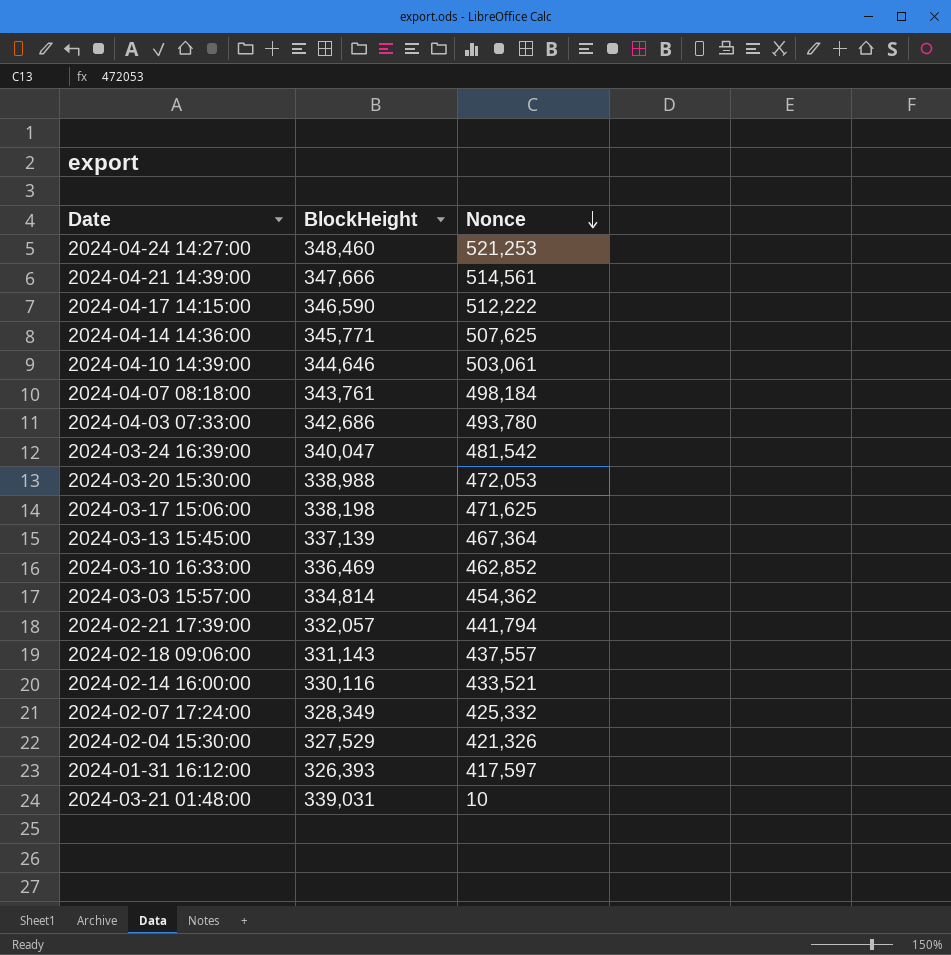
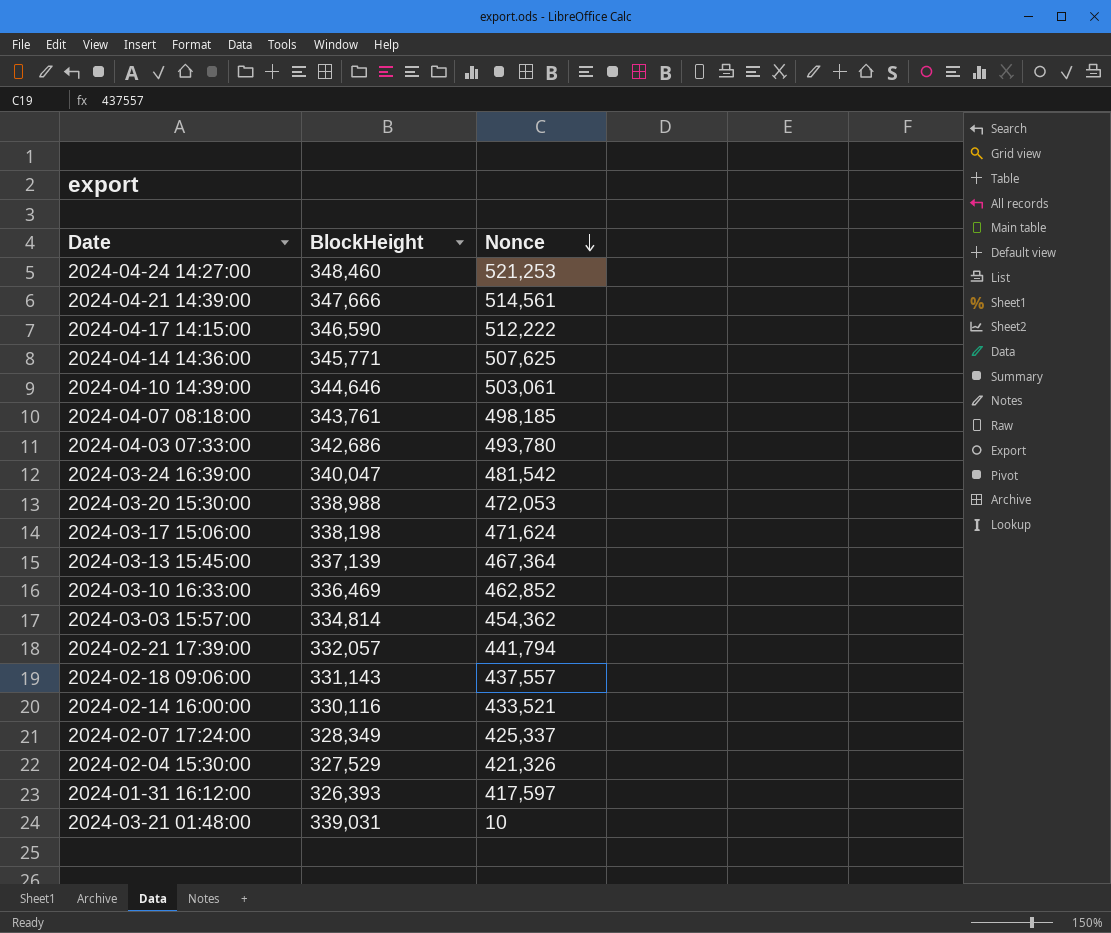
2024-04-07 08:18:00 | Nonce: 498,184 -> 498,185
2024-03-17 15:06:00 | Nonce: 471,625 -> 471,624
2024-02-07 17:24:00 | Nonce: 425,332 -> 425,337

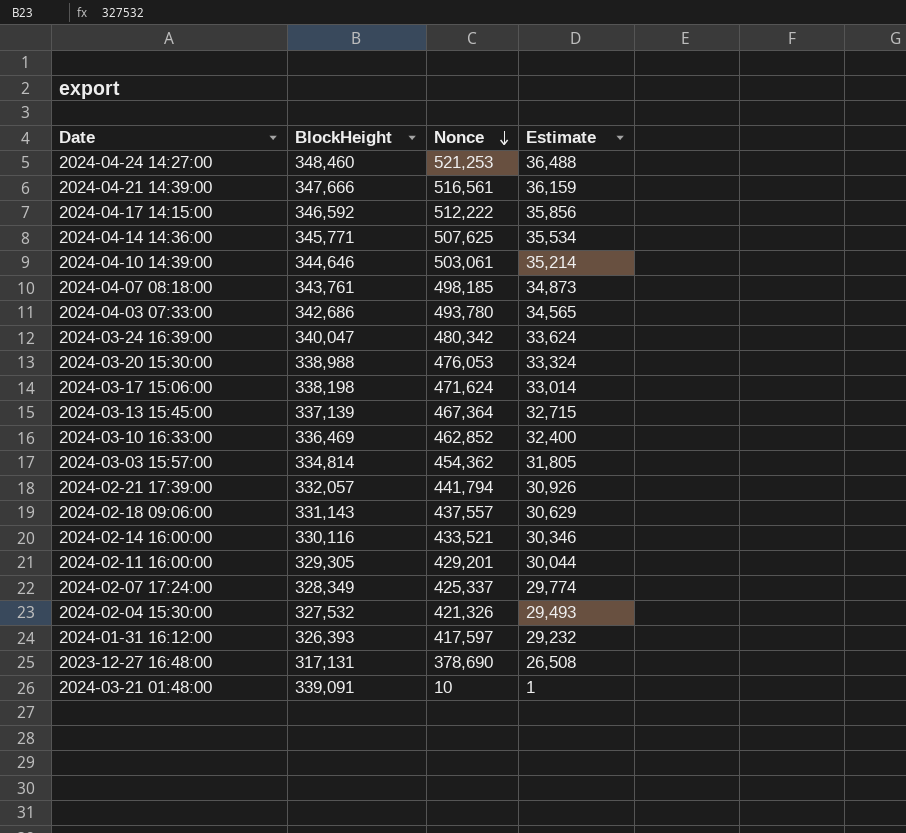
column Estimate | formula: none -> [Nonce] * 0.07
2024-04-21 14:39:00 | Nonce: 514,561 -> 516,561
2024-04-17 14:15:00 | BlockHeight: 346,590 -> 346,592
2024-03-24 16:39:00 | Nonce: 481,542 -> 480,342
2024-03-20 15:30:00 | Nonce: 472,053 -> 476,053
row 2024-02-11 16:00:00: none -> 329,305 | 429,201 | 30,044
2024-02-04 15:30:00 | BlockHeight: 327,529 -> 327,532
row 2023-12-27 16:48:00: none -> 317,131 | 378,690 | 26,508
2024-03-21 01:48:00 | BlockHeight: 339,031 -> 339,091

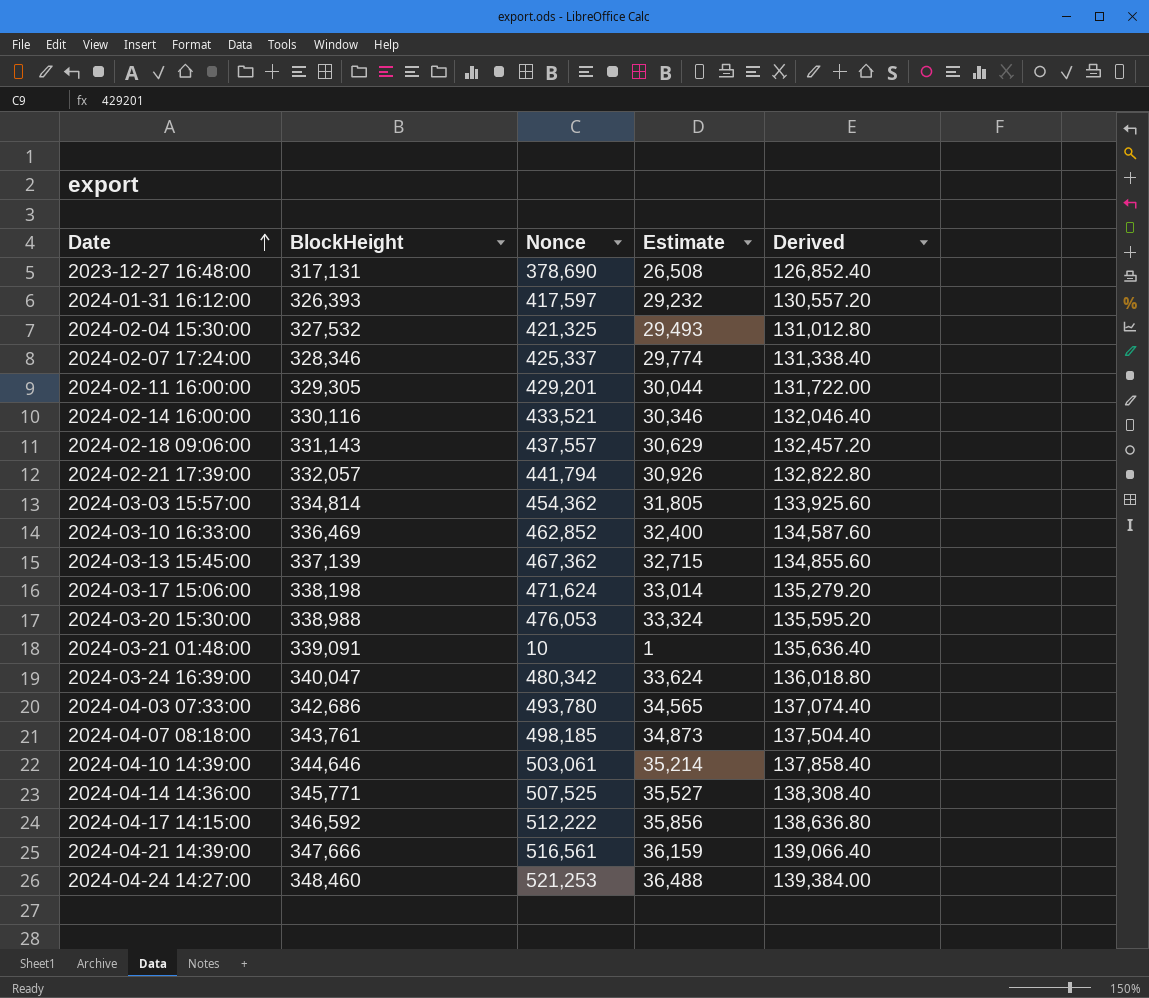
row order: Nonce descending -> Date ascending
column Derived | formula: none -> [BlockHeight] * 0.4
2024-02-04 15:30:00 | Nonce: 421,326 -> 421,325
2024-02-07 17:24:00 | BlockHeight: 328,349 -> 328,346
2024-03-13 15:45:00 | Nonce: 467,364 -> 467,362
2024-04-14 14:36:00 | Nonce: 507,625 -> 507,525
2024-04-14 14:36:00 | Estimate: 35,534 -> 35,527

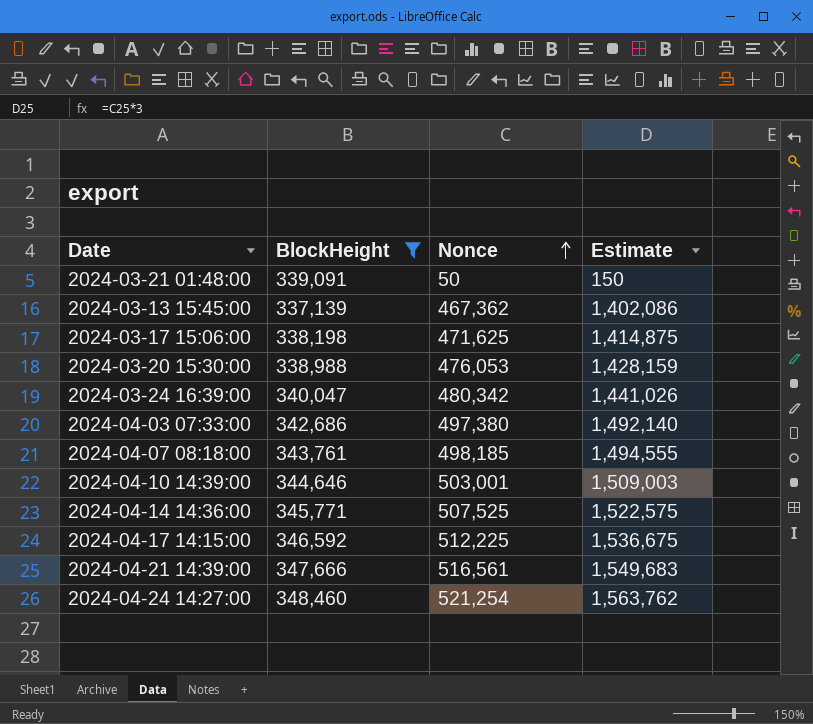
filter: none -> BlockHeight >= 337,139
row order: Date ascending -> Nonce ascending
column Derived | formula: [BlockHeight] * 0.4 -> none
column Estimate | formula: [Nonce] * 0.07 -> [Nonce] * 3
2024-03-21 01:48:00 | Nonce: 10 -> 50
2024-03-17 15:06:00 | Nonce: 471,624 -> 471,625
2024-04-03 07:33:00 | Nonce: 493,780 -> 497,380
2024-04-10 14:39:00 | Nonce: 503,061 -> 503,001
2024-04-17 14:15:00 | Nonce: 512,222 -> 512,225
2024-04-24 14:27:00 | Nonce: 521,253 -> 521,254

